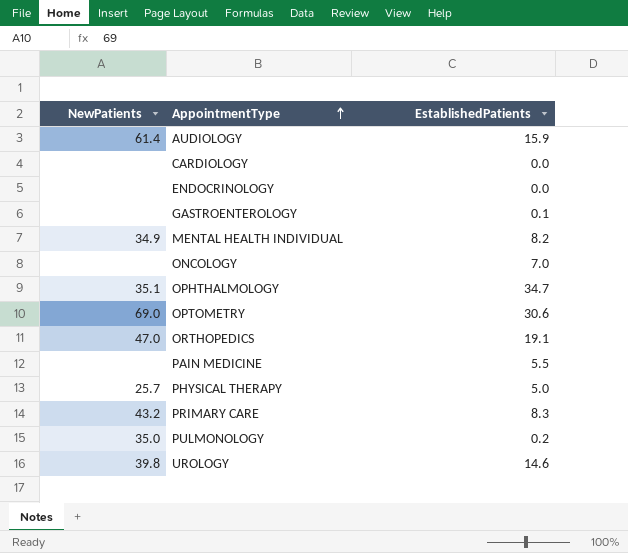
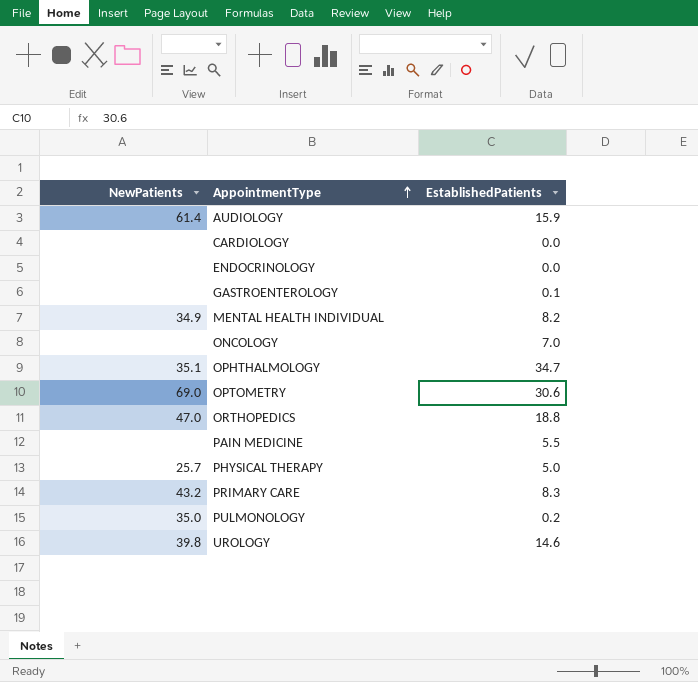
ORTHOPEDICS | EstablishedPatients: 19.1 -> 18.8

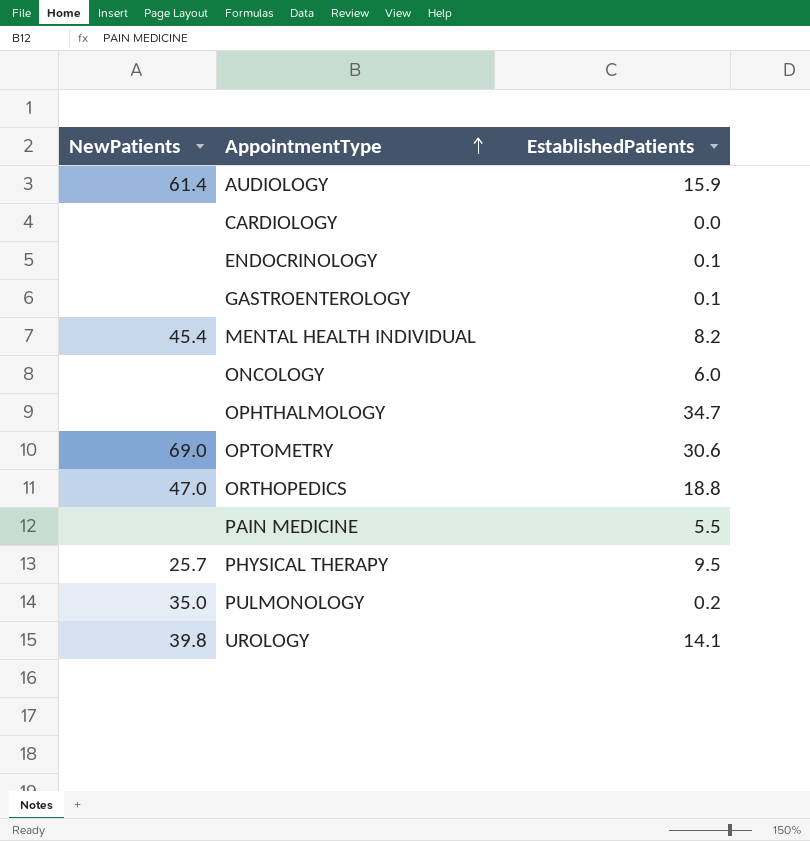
row PRIMARY CARE: 43.2 | 8.3 -> none
ENDOCRINOLOGY | EstablishedPatients: 0.0 -> 0.1
MENTAL HEALTH INDIVIDUAL | NewPatients: 34.9 -> 45.4
ONCOLOGY | EstablishedPatients: 7.0 -> 6.0
OPHTHALMOLOGY | NewPatients: 35.1 -> none
PHYSICAL THERAPY | EstablishedPatients: 5.0 -> 9.5
UROLOGY | EstablishedPatients: 14.6 -> 14.1

